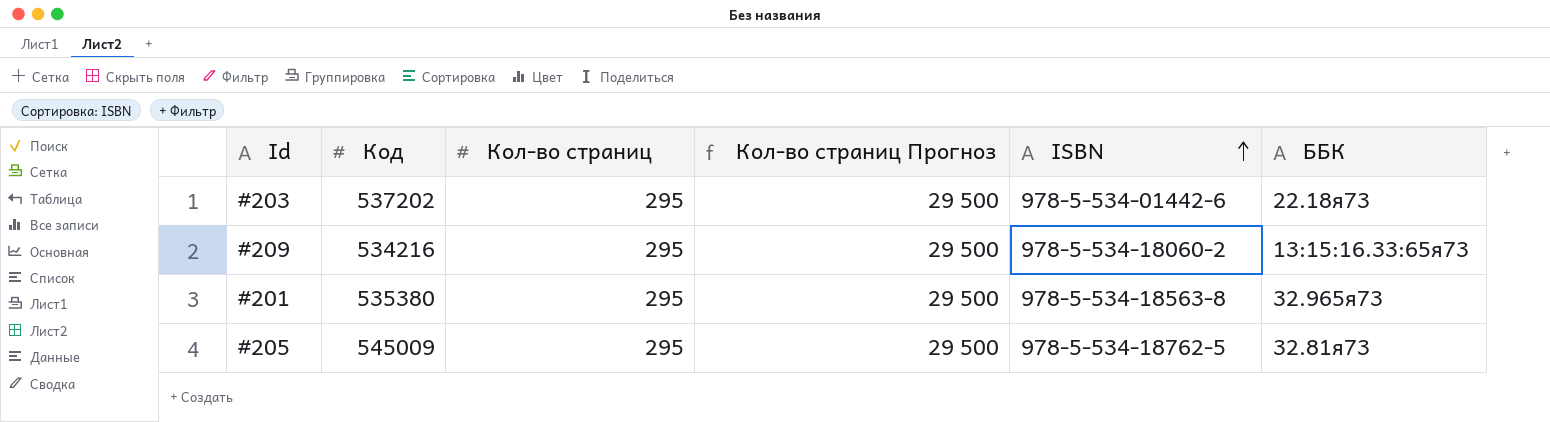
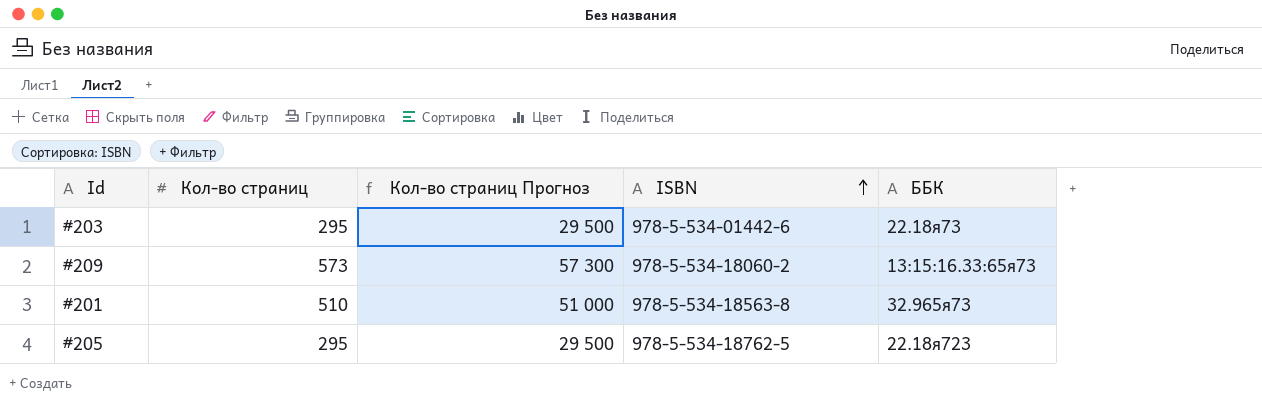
column Код | position: 2 -> none
#209 | Кол-во страниц: 295 -> 573
#209 | Кол-во страниц Прогноз: 29 500 -> 57 300
#201 | Кол-во страниц: 295 -> 510
#201 | Кол-во страниц Прогноз: 29 500 -> 51 000
#205 | ББК: 32.81я73 -> 22.18я723

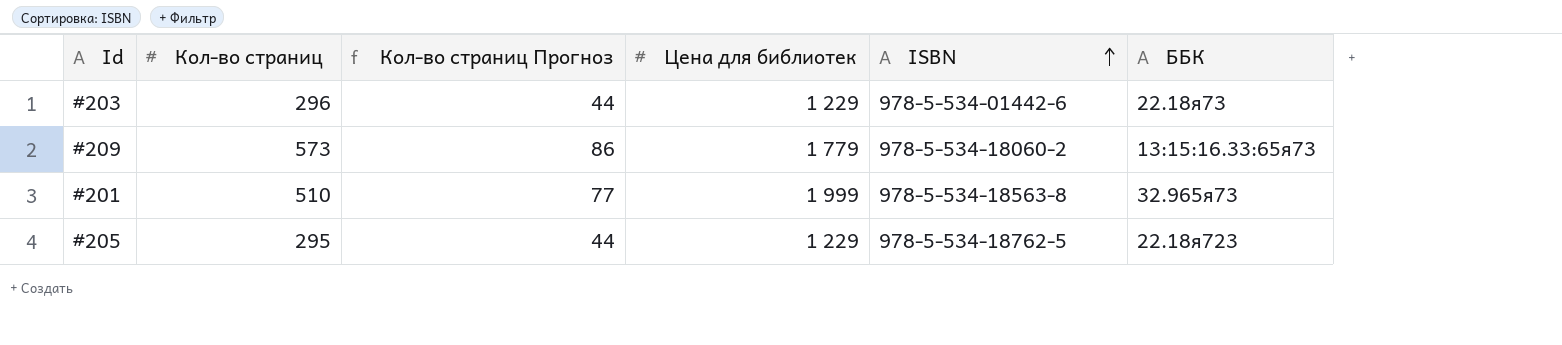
column Кол-во страниц Прогноз | formula: [Кол-во страниц] * 100 -> [Кол-во страниц] * 0,15
column Цена для библиотек | position: none -> 4
#203 | Кол-во страниц: 295 -> 296

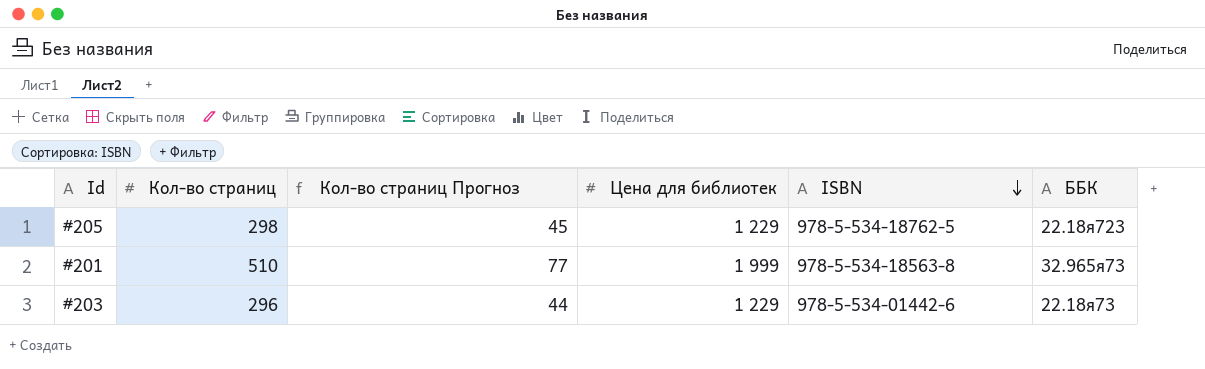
row order: ISBN ascending -> ISBN descending
row #209: 573 | 86 | 1 779 | 978-5-534-18060-2 | 13:15:16.33:65я73 -> none
#205 | Кол-во страниц: 295 -> 298
#205 | Кол-во страниц Прогноз: 44 -> 45

